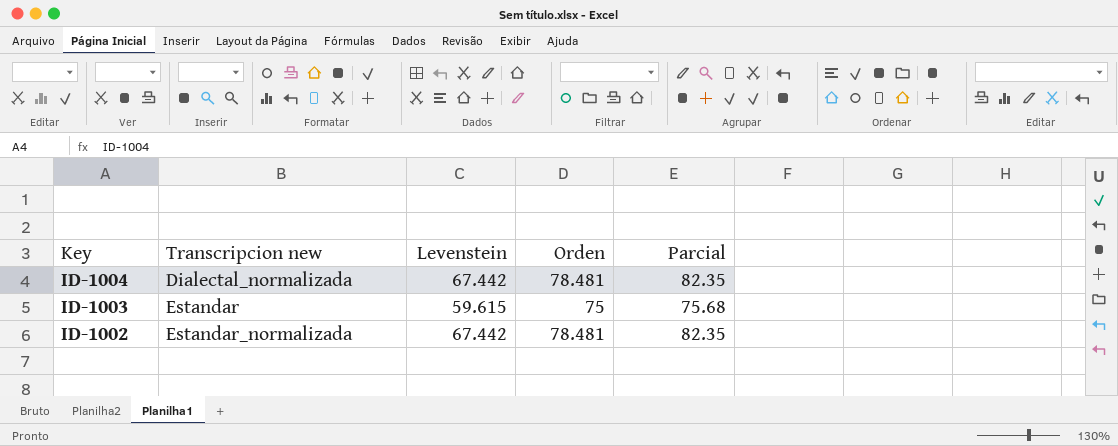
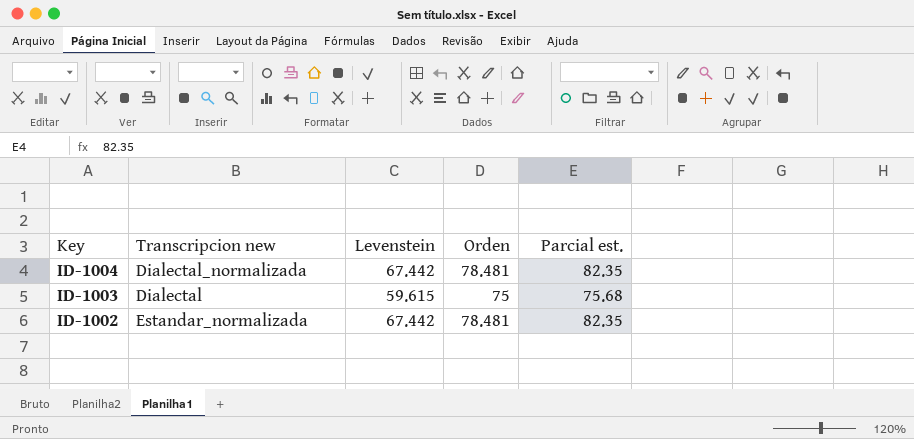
column name: Parcial -> Parcial est.
ID-1003 | Transcripcion new: Estandar -> Dialectal

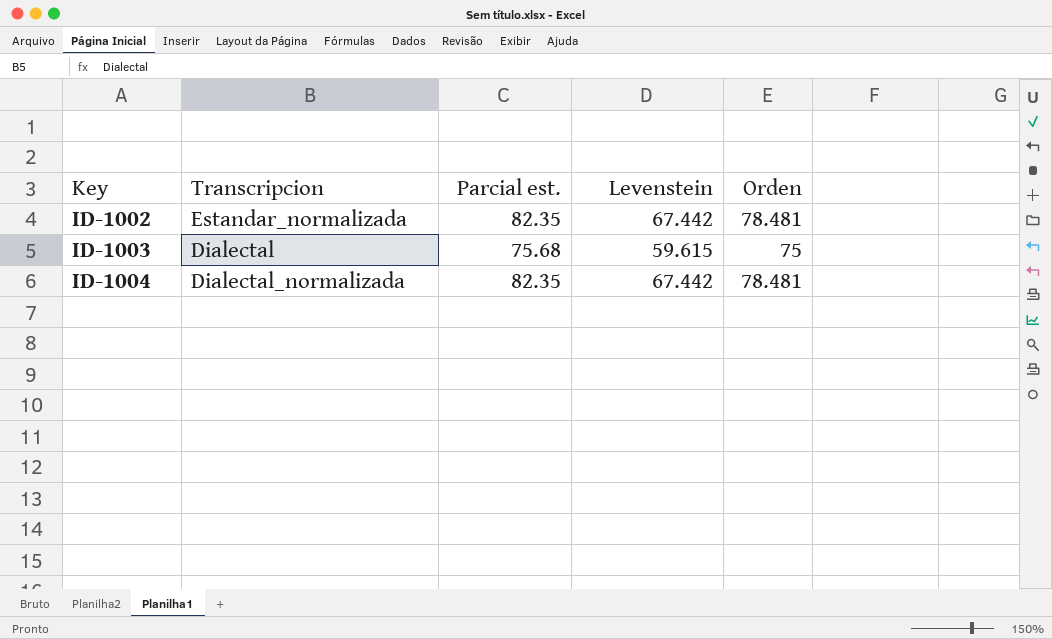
row order: Key descending -> Key ascending
column name: Transcripcion new -> Transcripcion
column Parcial est. | position: 5 -> 3

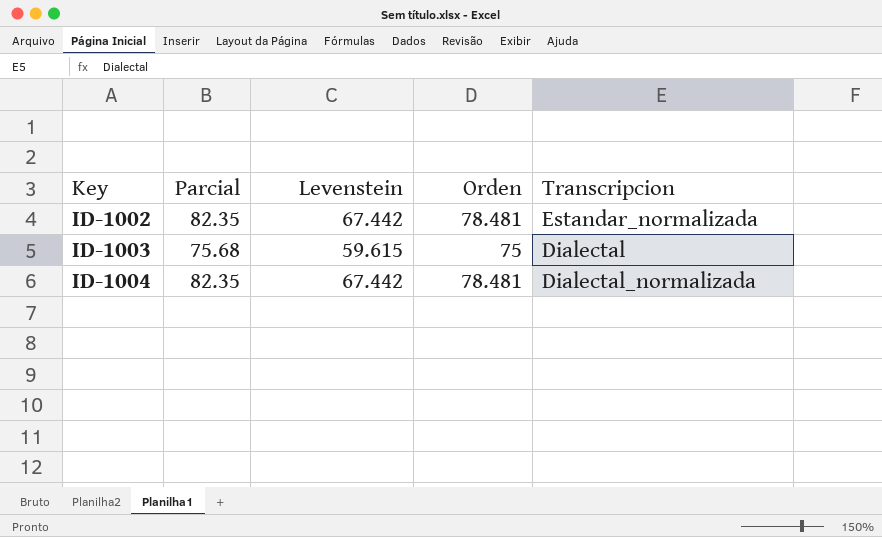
column name: Parcial est. -> Parcial
column Transcripcion | position: 2 -> 5

